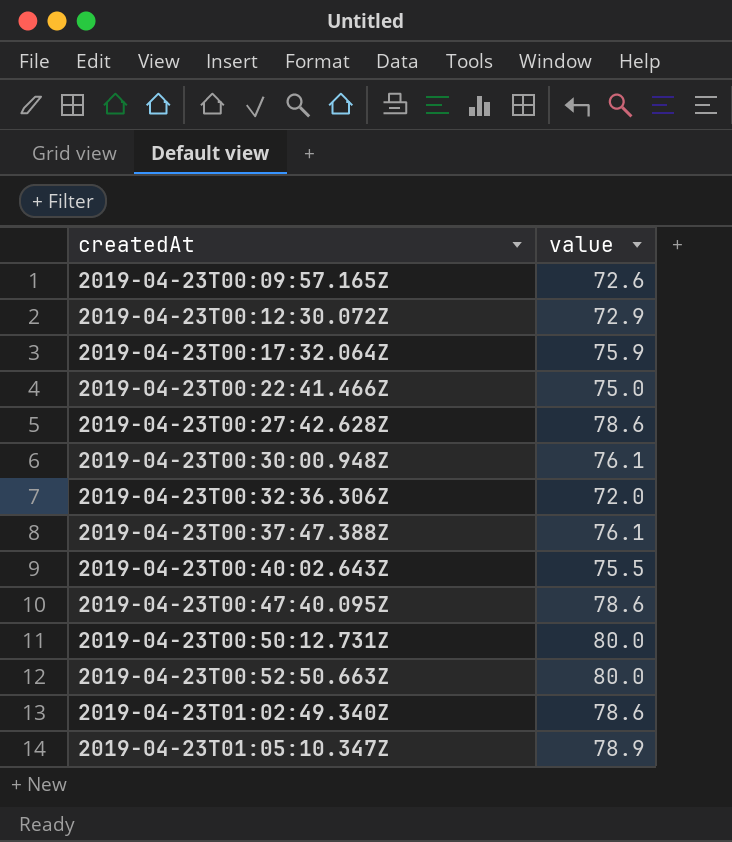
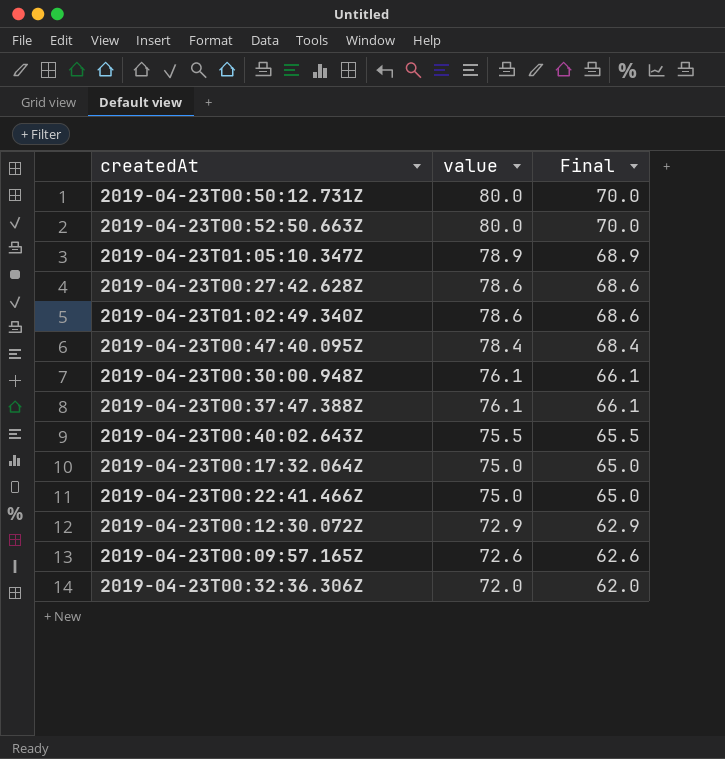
row order: createdAt ascending -> value descending
column Final | formula: none -> [value] - 10
2019-04-23T00:47:40.095Z | value: 78.6 -> 78.4
2019-04-23T00:17:32.064Z | value: 75.9 -> 75.0

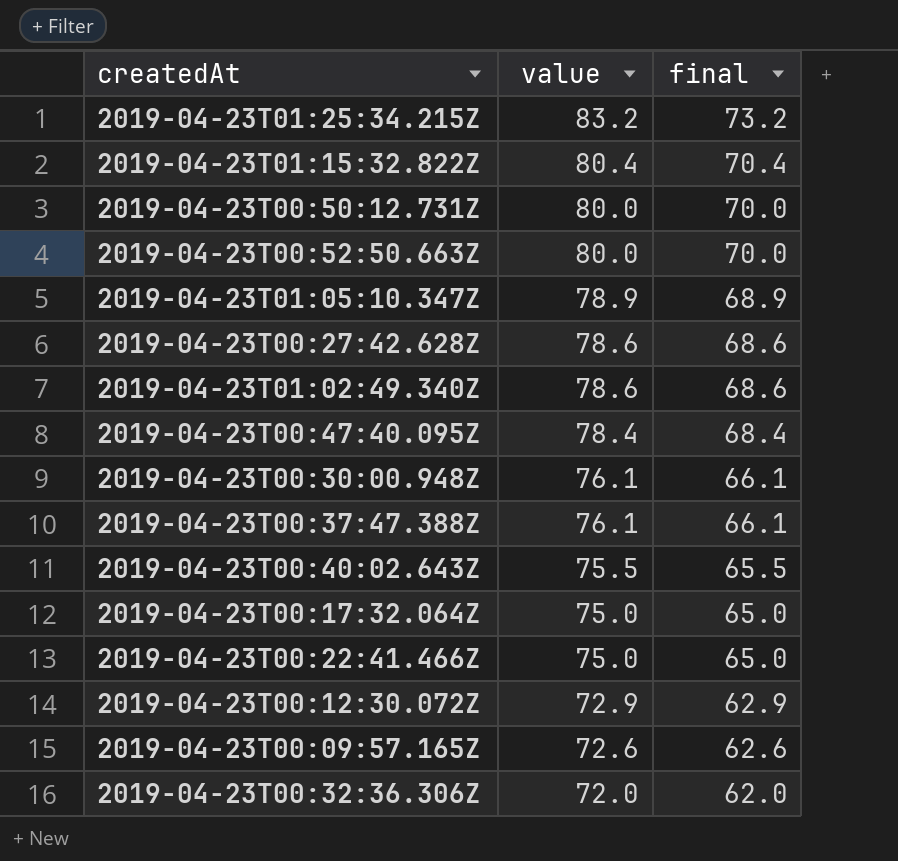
column name: Final -> final
row 2019-04-23T01:25:34.215Z: none -> 83.2 | 73.2
row 2019-04-23T01:15:32.822Z: none -> 80.4 | 70.4

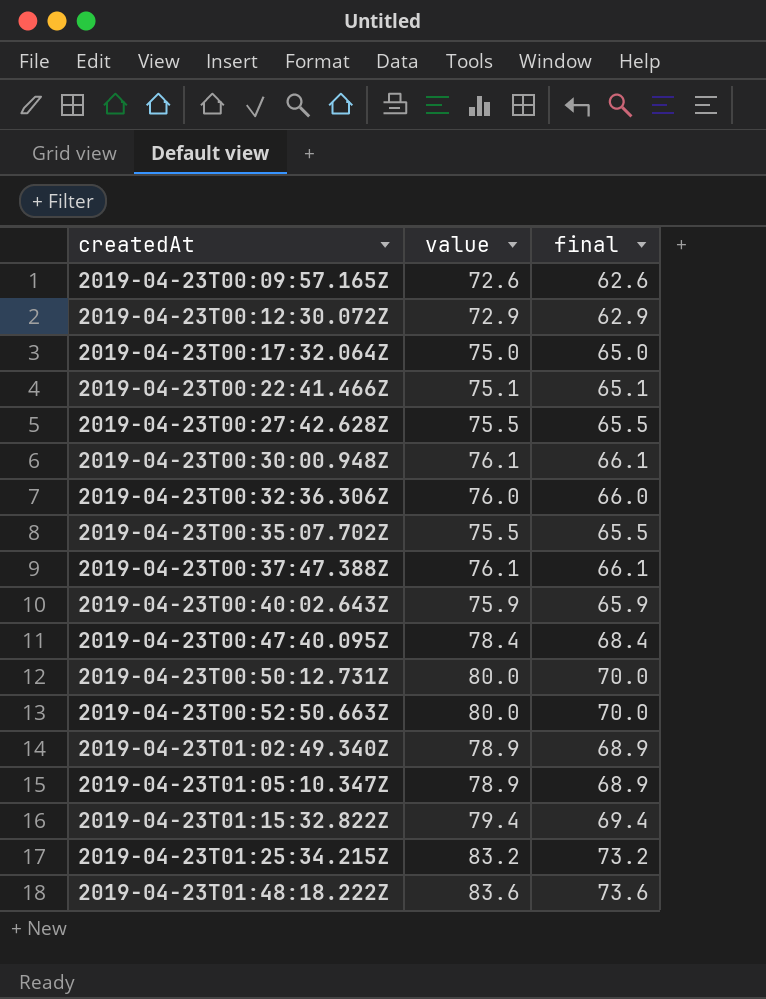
row order: value descending -> createdAt ascending
2019-04-23T00:22:41.466Z | value: 75.0 -> 75.1
2019-04-23T00:22:41.466Z | final: 65.0 -> 65.1
2019-04-23T00:27:42.628Z | value: 78.6 -> 75.5
2019-04-23T00:27:42.628Z | final: 68.6 -> 65.5
2019-04-23T00:32:36.306Z | value: 72.0 -> 76.0
2019-04-23T00:32:36.306Z | final: 62.0 -> 66.0
row 2019-04-23T00:35:07.702Z: none -> 75.5 | 65.5
2019-04-23T00:40:02.643Z | value: 75.5 -> 75.9
2019-04-23T00:40:02.643Z | final: 65.5 -> 65.9
2019-04-23T01:02:49.340Z | value: 78.6 -> 78.9
2019-04-23T01:02:49.340Z | final: 68.6 -> 68.9
2019-04-23T01:15:32.822Z | value: 80.4 -> 79.4
2019-04-23T01:15:32.822Z | final: 70.4 -> 69.4
row 2019-04-23T01:48:18.222Z: none -> 83.6 | 73.6

